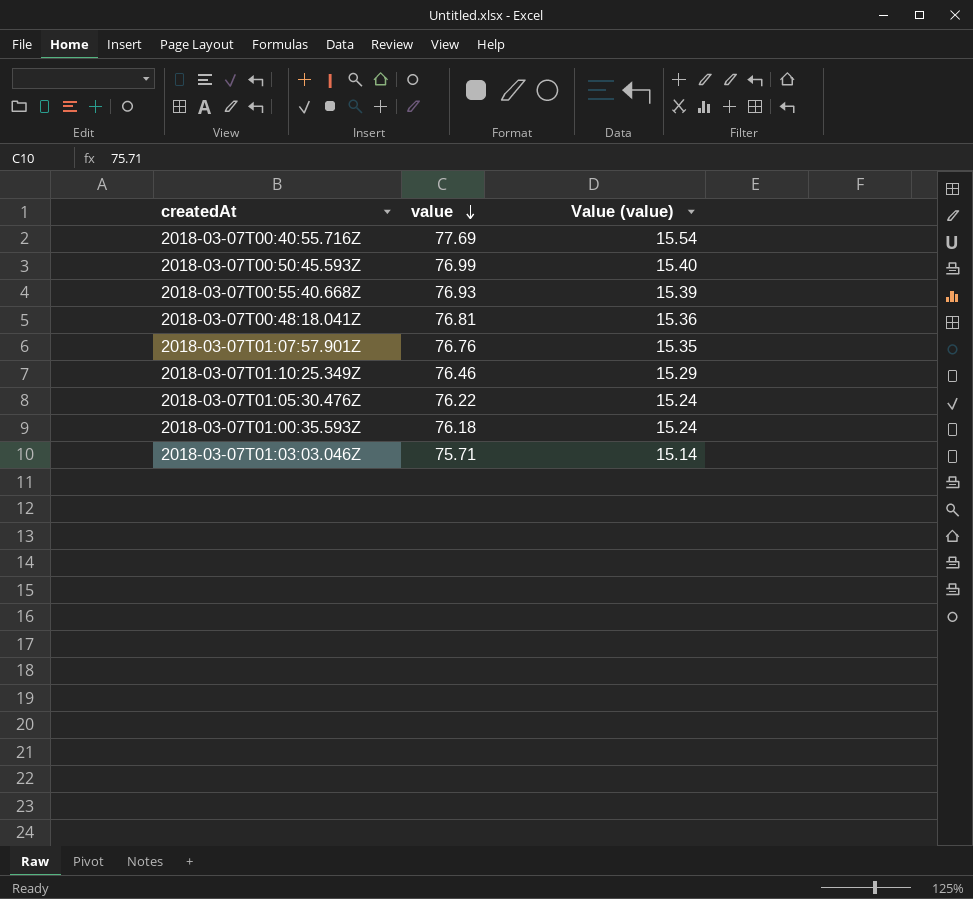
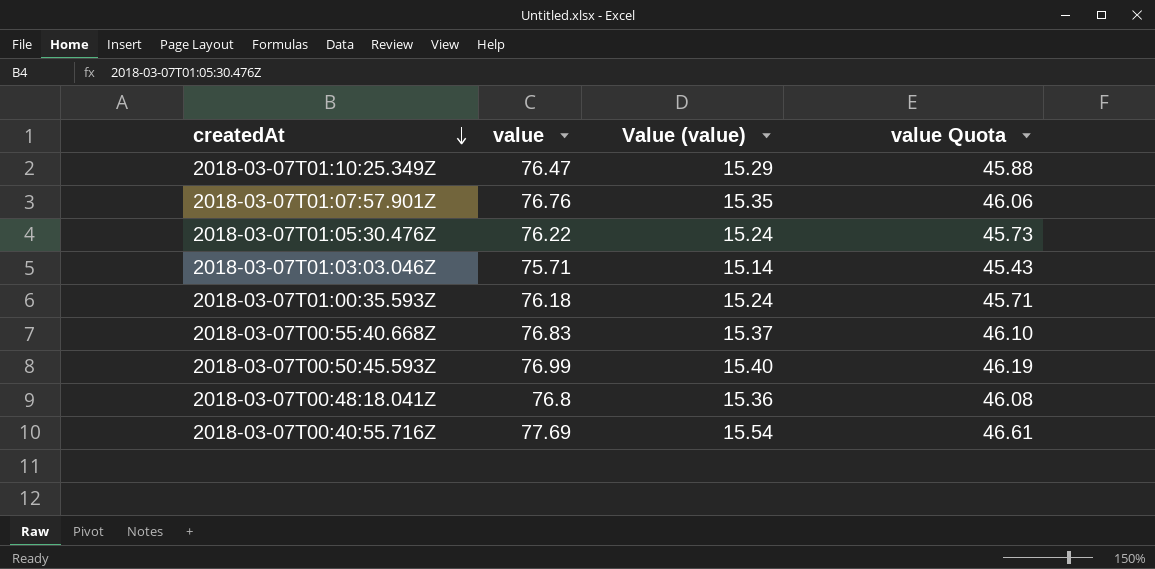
row order: value descending -> createdAt descending
column value Quota | formula: none -> [value] * 0.6
2018-03-07T01:10:25.349Z | value: 76.46 -> 76.47
2018-03-07T00:55:40.668Z | value: 76.93 -> 76.83
2018-03-07T00:55:40.668Z | Value (value): 15.39 -> 15.37
2018-03-07T00:48:18.041Z | value: 76.81 -> 76.8

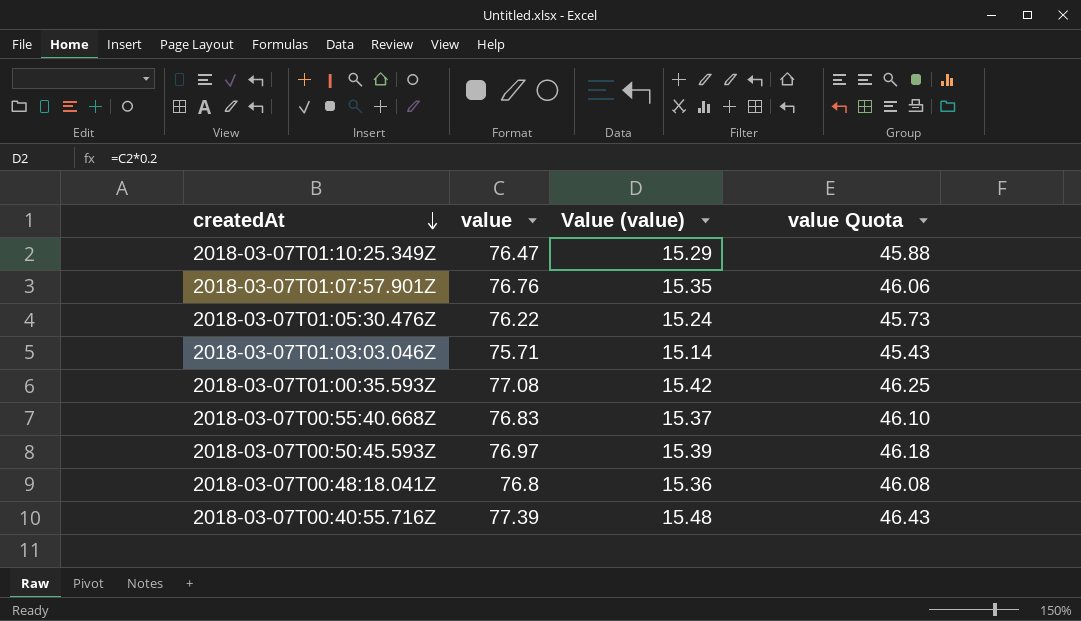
2018-03-07T01:00:35.593Z | value: 76.18 -> 77.08
2018-03-07T01:00:35.593Z | Value (value): 15.24 -> 15.42
2018-03-07T01:00:35.593Z | value Quota: 45.71 -> 46.25
2018-03-07T00:50:45.593Z | value: 76.99 -> 76.97
2018-03-07T00:50:45.593Z | Value (value): 15.40 -> 15.39
2018-03-07T00:50:45.593Z | value Quota: 46.19 -> 46.18
2018-03-07T00:40:55.716Z | value: 77.69 -> 77.39
2018-03-07T00:40:55.716Z | Value (value): 15.54 -> 15.48
2018-03-07T00:40:55.716Z | value Quota: 46.61 -> 46.43

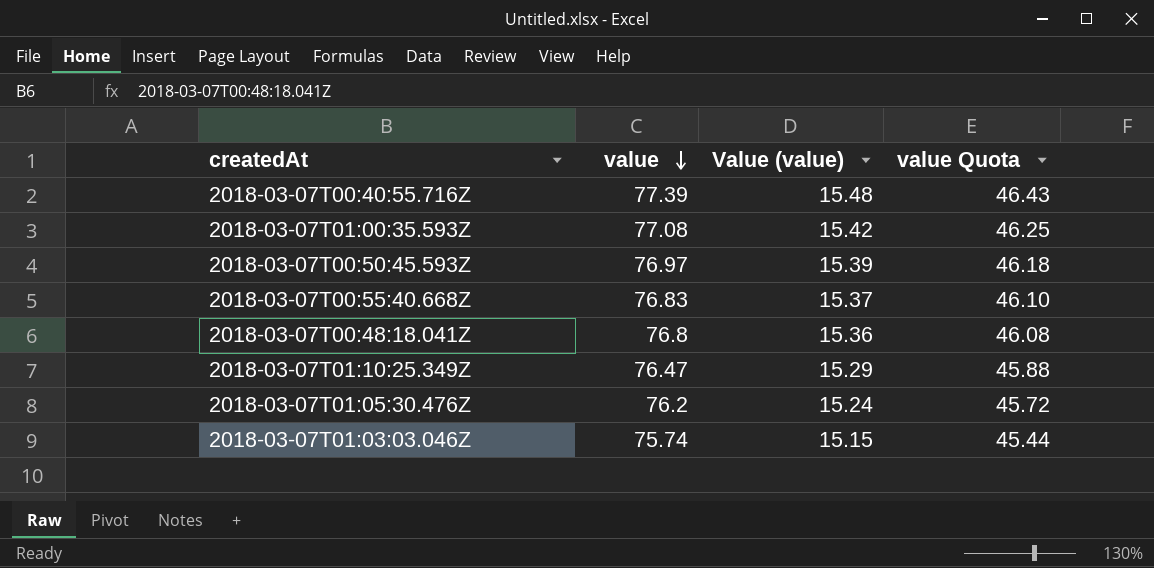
row order: createdAt descending -> value descending
row 2018-03-07T01:07:57.901Z: 76.76 | 15.35 | 46.06 -> none
2018-03-07T01:05:30.476Z | value: 76.22 -> 76.2
2018-03-07T01:05:30.476Z | value Quota: 45.73 -> 45.72
2018-03-07T01:03:03.046Z | value: 75.71 -> 75.74
2018-03-07T01:03:03.046Z | Value (value): 15.14 -> 15.15
2018-03-07T01:03:03.046Z | value Quota: 45.43 -> 45.44

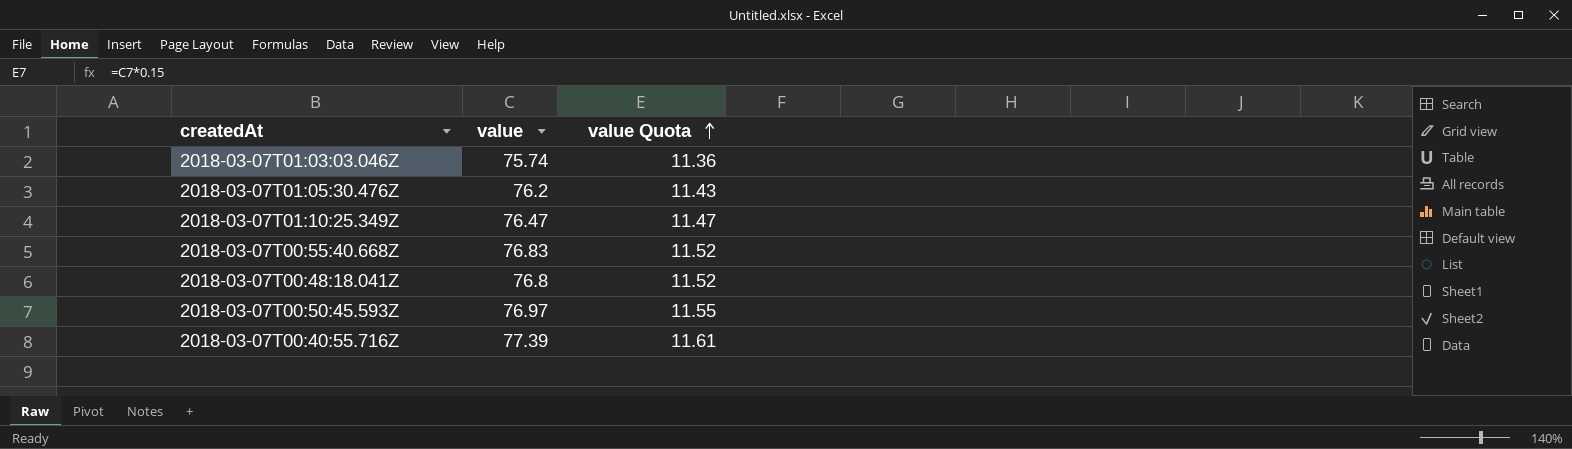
row order: value descending -> value Quota ascending
column Value (value) | formula: [value] * 0.2 -> none
column value Quota | formula: [value] * 0.6 -> [value] * 0.15
row 2018-03-07T01:00:35.593Z: 77.08 | 15.42 | 46.25 -> none

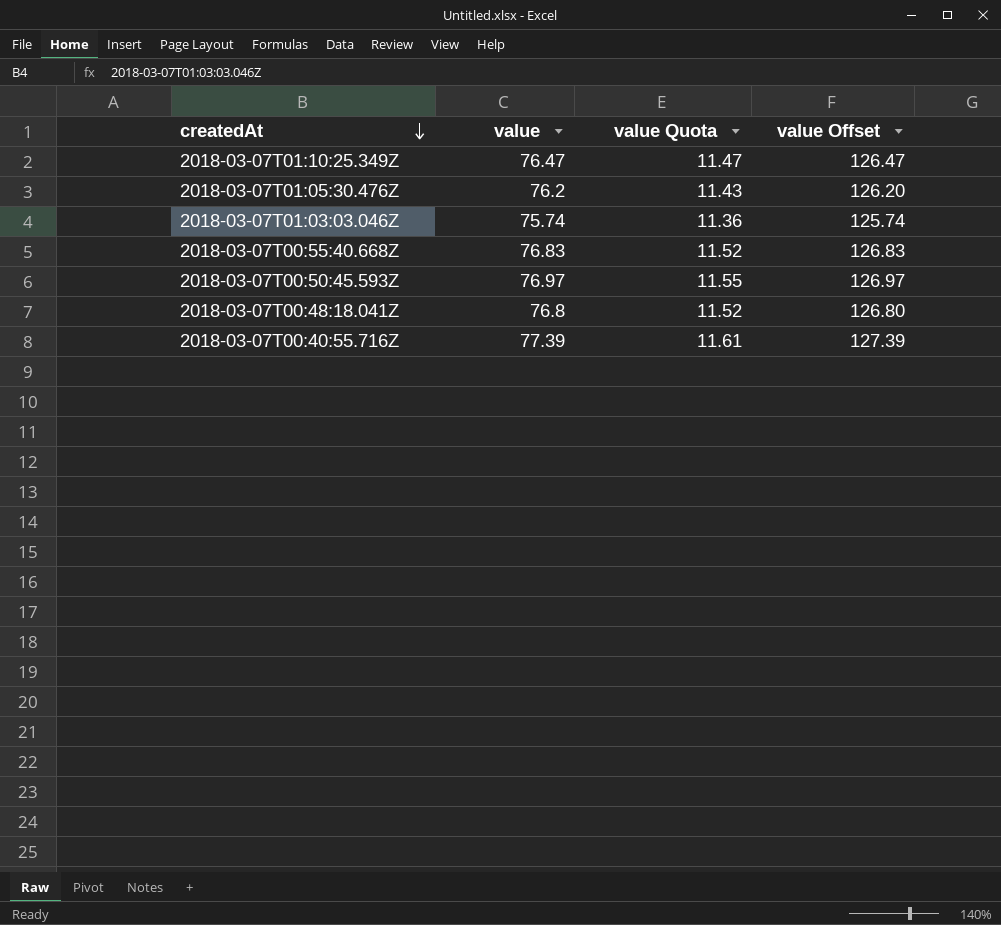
row order: value Quota ascending -> createdAt descending
column value Offset | formula: none -> [value] + 50

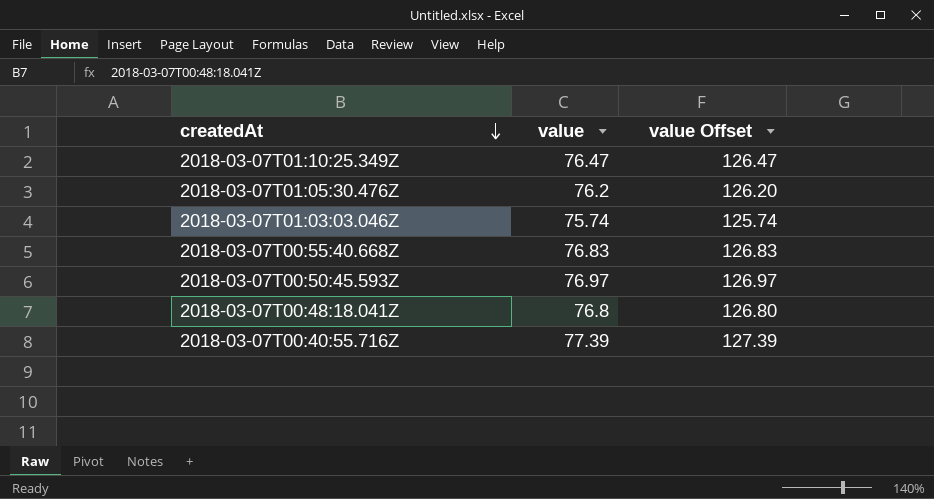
column value Quota | formula: [value] * 0.15 -> none

